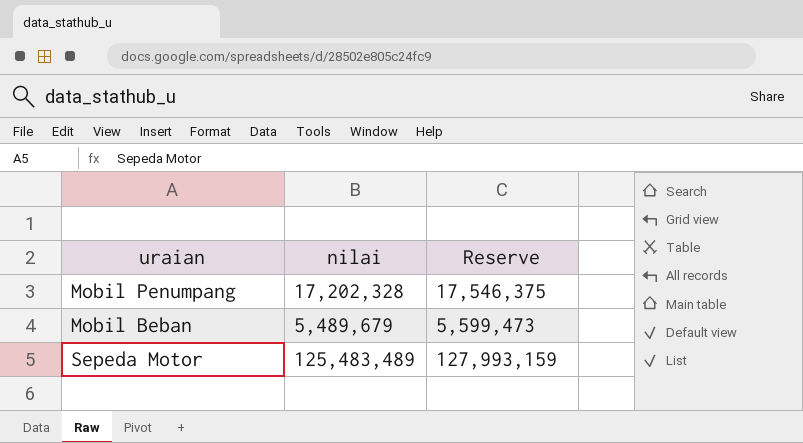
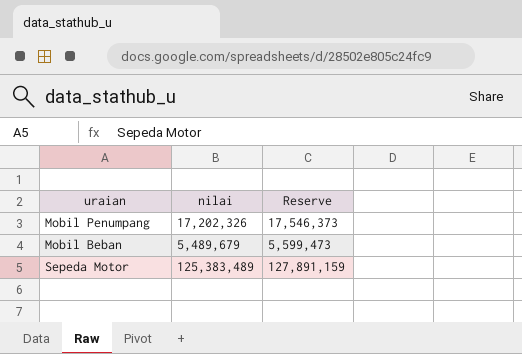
Mobil Penumpang | nilai: 17,202,328 -> 17,202,326
Mobil Penumpang | Reserve: 17,546,375 -> 17,546,373
Sepeda Motor | nilai: 125,483,489 -> 125,383,489
Sepeda Motor | Reserve: 127,993,159 -> 127,891,159

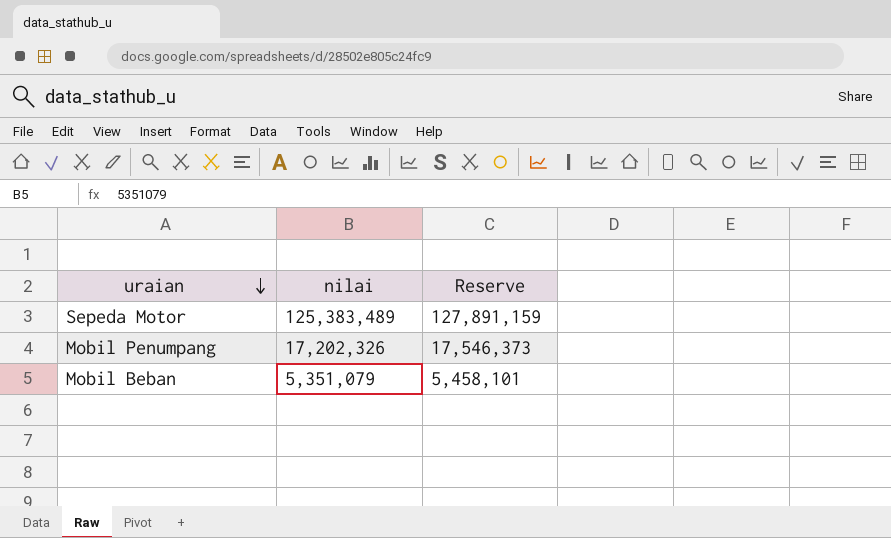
row order: none -> uraian descending
Mobil Beban | nilai: 5,489,679 -> 5,351,079
Mobil Beban | Reserve: 5,599,473 -> 5,458,101

